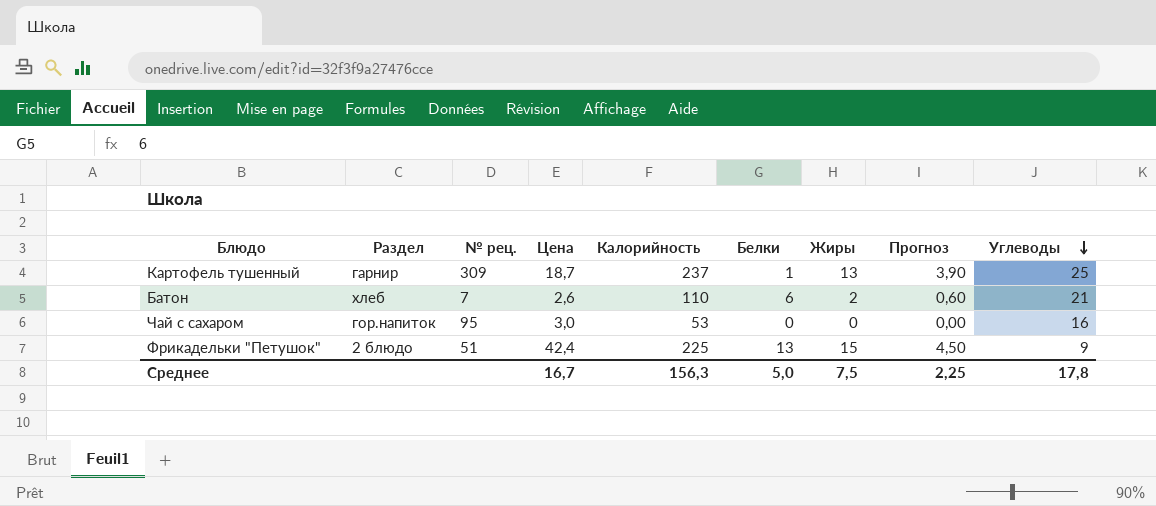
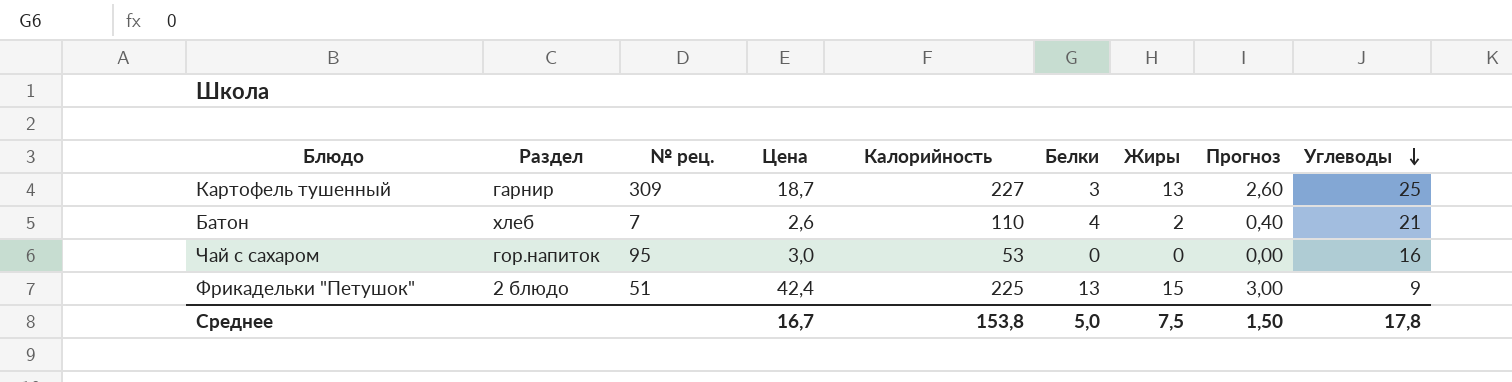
column Прогноз | formula: [Жиры] * 0,3 -> [Жиры] * 0,2
Картофель тушенный | Калорийность: 237 -> 227
Картофель тушенный | Белки: 1 -> 3
Батон | Белки: 6 -> 4
Среднее | Калорийность: 156,3 -> 153,8
Среднее | Прогноз: 2,25 -> 1,50

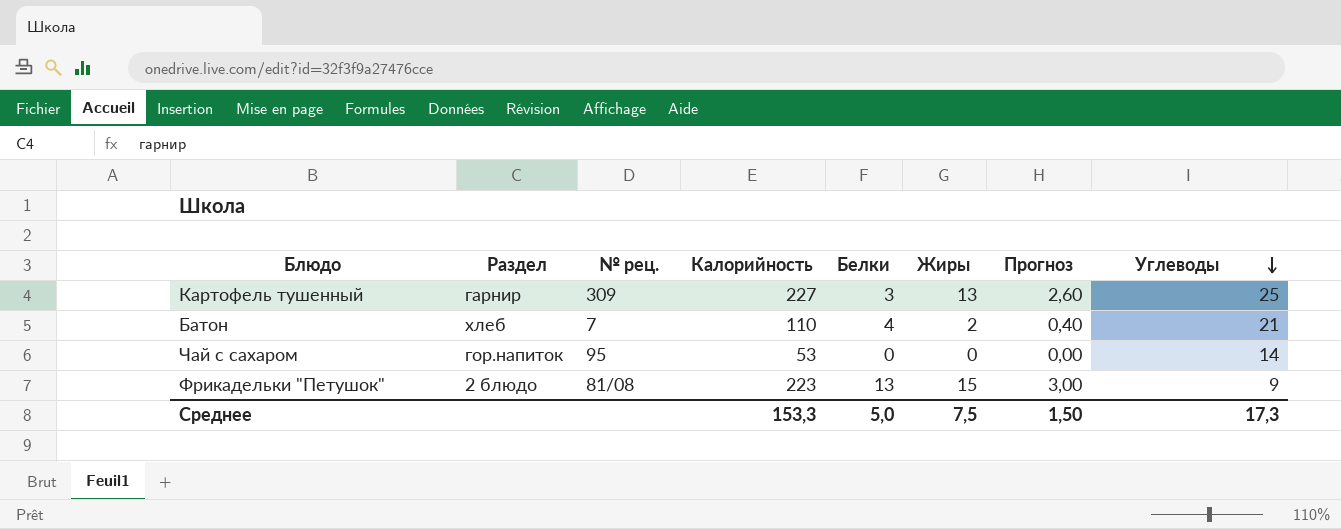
column Цена | position: 4 -> none
Чай с сахаром | Углеводы: 16 -> 14
Фрикадельки "Петушок" | № рец.: 51 -> 81/08
Фрикадельки "Петушок" | Калорийность: 225 -> 223
Среднее | Калорийность: 153,8 -> 153,3
Среднее | Углеводы: 17,8 -> 17,3

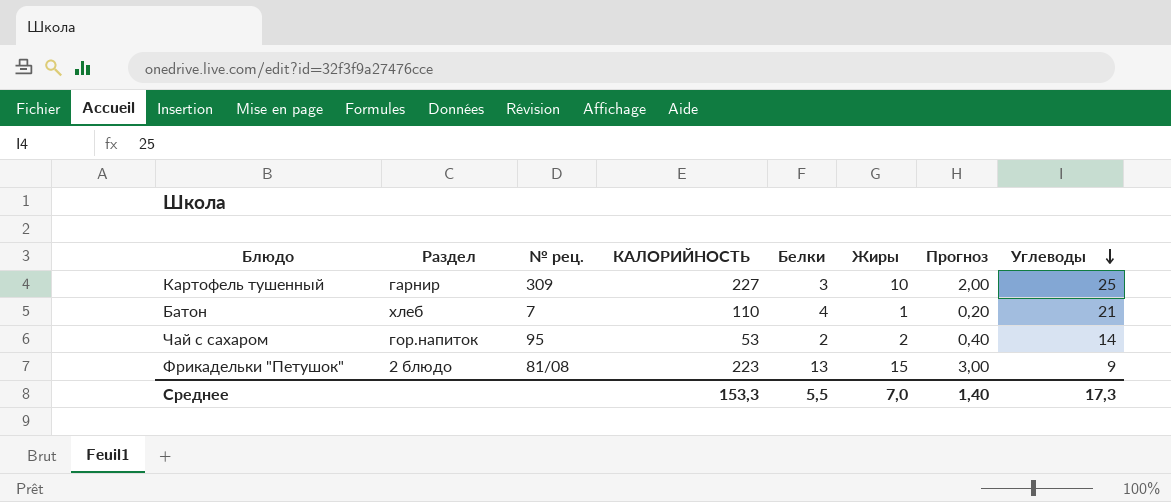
column name: Калорийность -> КАЛОРИЙНОСТЬ
Картофель тушенный | Жиры: 13 -> 10
Картофель тушенный | Прогноз: 2,60 -> 2,00
Батон | Жиры: 2 -> 1
Батон | Прогноз: 0,40 -> 0,20
Чай с сахаром | Белки: 0 -> 2
Чай с сахаром | Жиры: 0 -> 2
Чай с сахаром | Прогноз: 0,00 -> 0,40
Среднее | Белки: 5,0 -> 5,5
Среднее | Жиры: 7,5 -> 7,0
Среднее | Прогноз: 1,50 -> 1,40

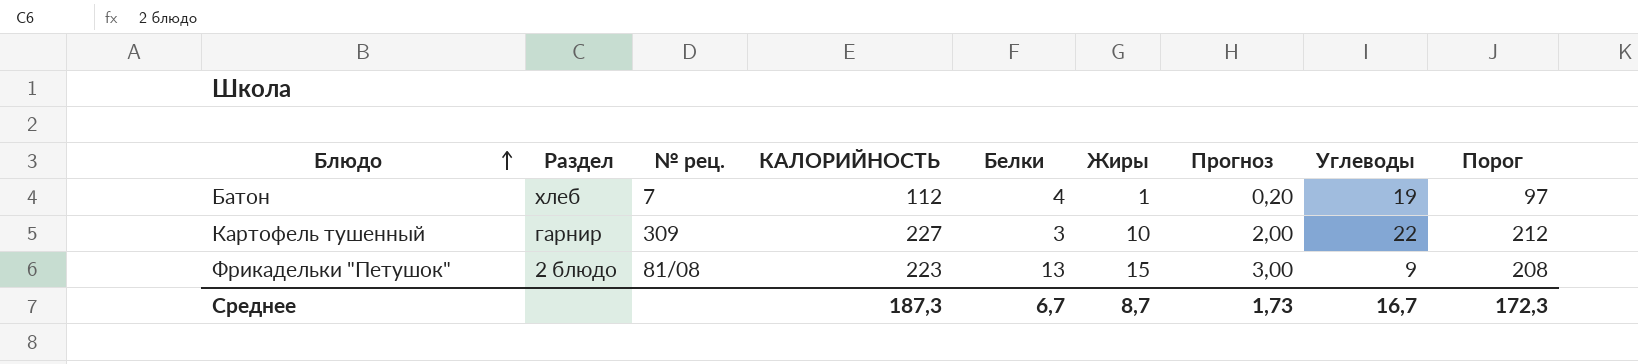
row order: Углеводы descending -> Блюдо ascending
column Порог | formula: none -> [КАЛОРИЙНОСТЬ] - 15
row Чай с сахаром: гор.напиток | 95 | 53 | 2 | 2 | 0,40 | 14 -> none
Батон | КАЛОРИЙНОСТЬ: 110 -> 112
Батон | Углеводы: 21 -> 19
Картофель тушенный | Углеводы: 25 -> 22
Среднее | КАЛОРИЙНОСТЬ: 153,3 -> 187,3
Среднее | Белки: 5,5 -> 6,7
Среднее | Жиры: 7,0 -> 8,7
Среднее | Прогноз: 1,40 -> 1,73
Среднее | Углеводы: 17,3 -> 16,7

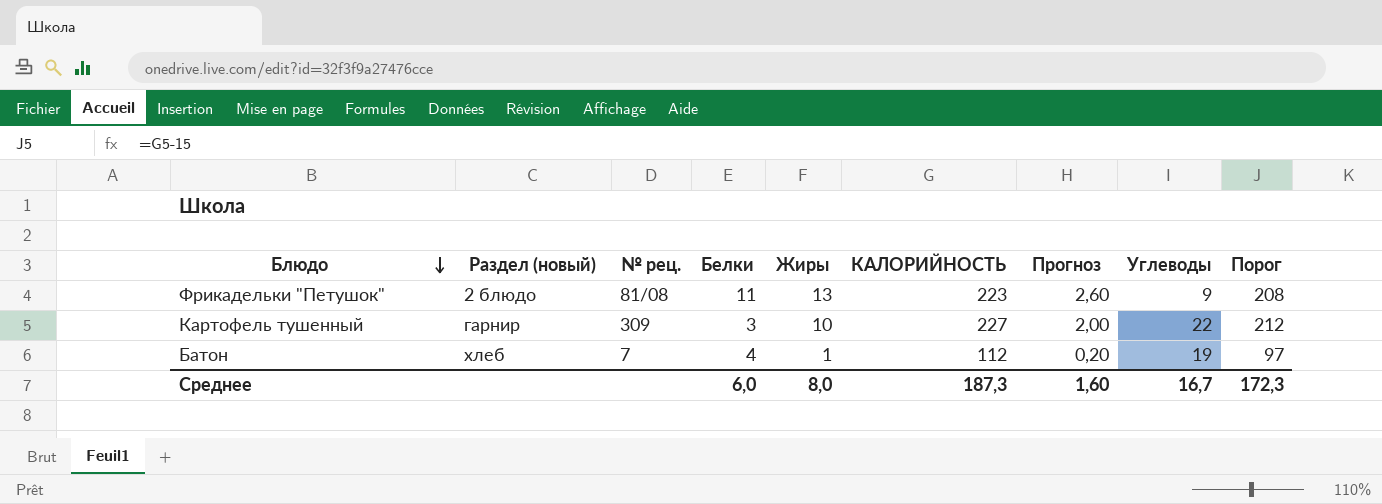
row order: Блюдо ascending -> Блюдо descending
column name: Раздел -> Раздел (новый)
column КАЛОРИЙНОСТЬ | position: 4 -> 6
Фрикадельки "Петушок" | Белки: 13 -> 11
Фрикадельки "Петушок" | Жиры: 15 -> 13
Фрикадельки "Петушок" | Прогноз: 3,00 -> 2,60
Среднее | Белки: 6,7 -> 6,0
Среднее | Жиры: 8,7 -> 8,0
Среднее | Прогноз: 1,73 -> 1,60

